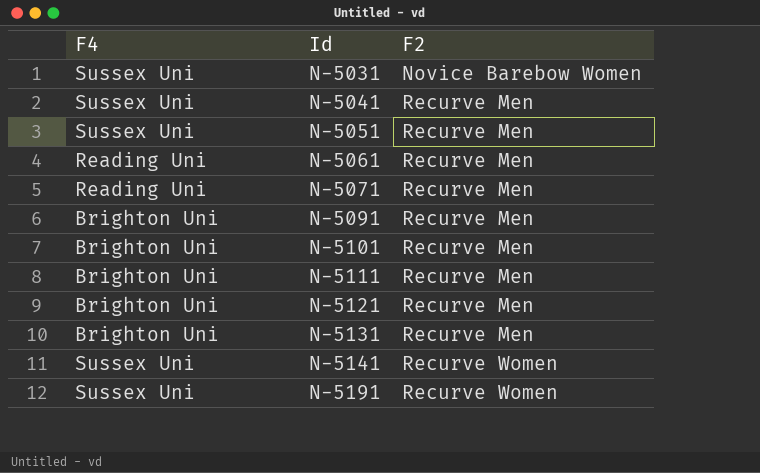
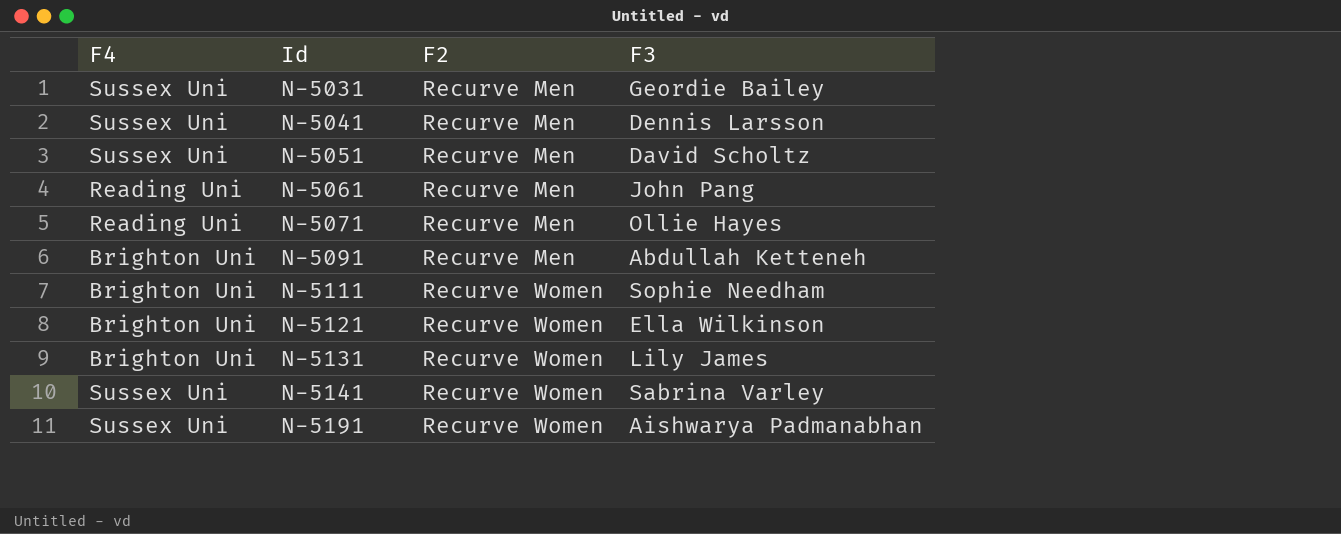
column F3 | position: none -> 4
row N-5101: Brighton Uni | Recurve Men -> none
N-5031 | F2: Novice Barebow Women -> Recurve Men
N-5111 | F2: Recurve Men -> Recurve Women
N-5121 | F2: Recurve Men -> Recurve Women
N-5131 | F2: Recurve Men -> Recurve Women

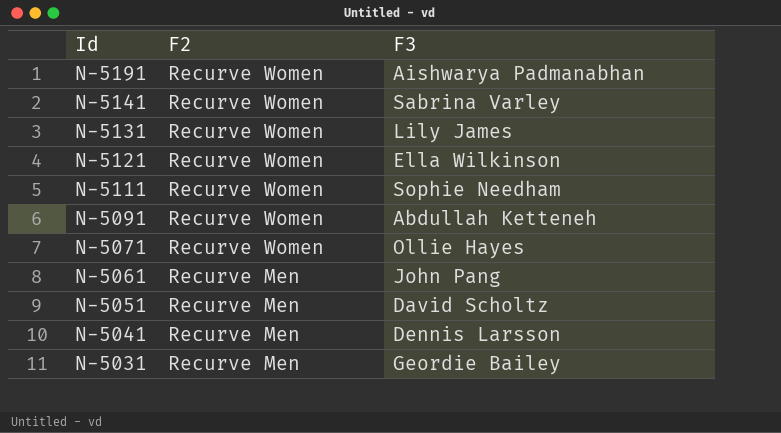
row order: Id ascending -> Id descending
column F4 | position: 1 -> none
N-5091 | F2: Recurve Men -> Recurve Women
N-5071 | F2: Recurve Men -> Recurve Women

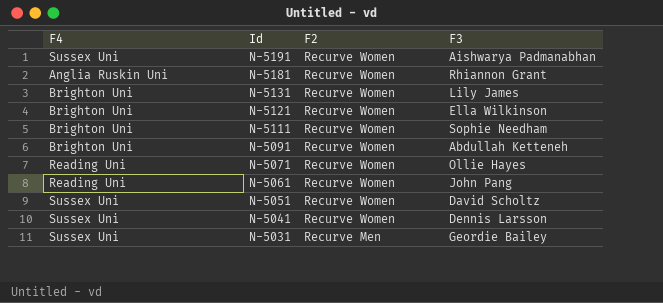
column F4 | position: none -> 1
row N-5141: Recurve Women | Sabrina Varley -> none
row N-5181: none -> Anglia Ruskin Uni | Recurve Women | Rhiannon Grant
N-5061 | F2: Recurve Men -> Recurve Women
N-5051 | F2: Recurve Men -> Recurve Women
N-5041 | F2: Recurve Men -> Recurve Women

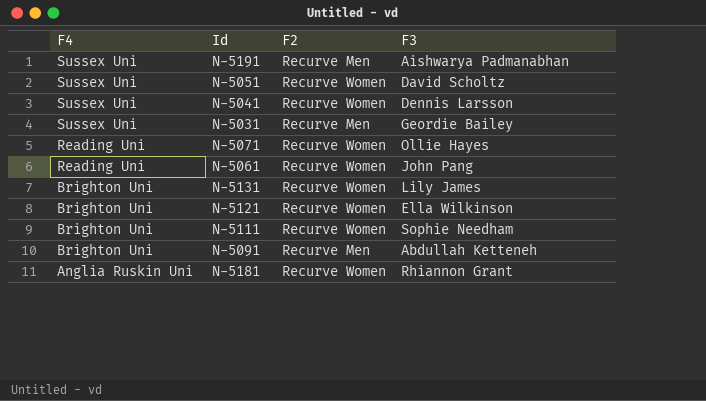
row order: Id descending -> F4 descending
N-5191 | F2: Recurve Women -> Recurve Men
N-5091 | F2: Recurve Women -> Recurve Men

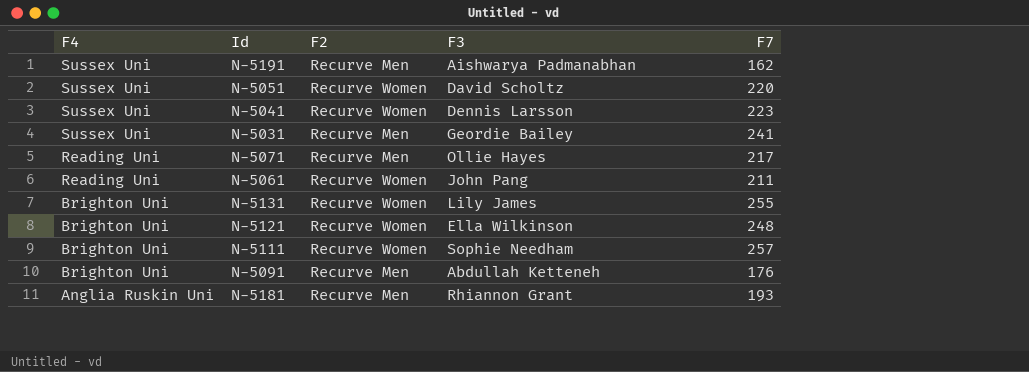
column F7 | position: none -> 5
N-5071 | F2: Recurve Women -> Recurve Men
N-5181 | F2: Recurve Women -> Recurve Men

